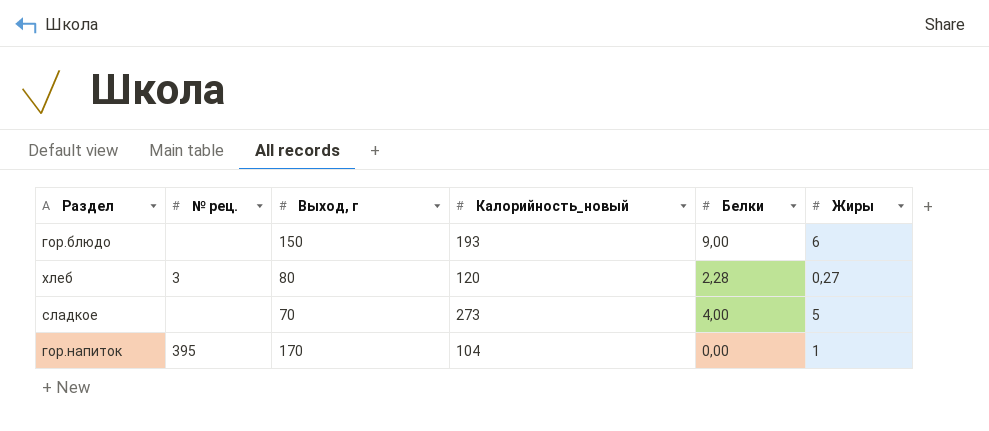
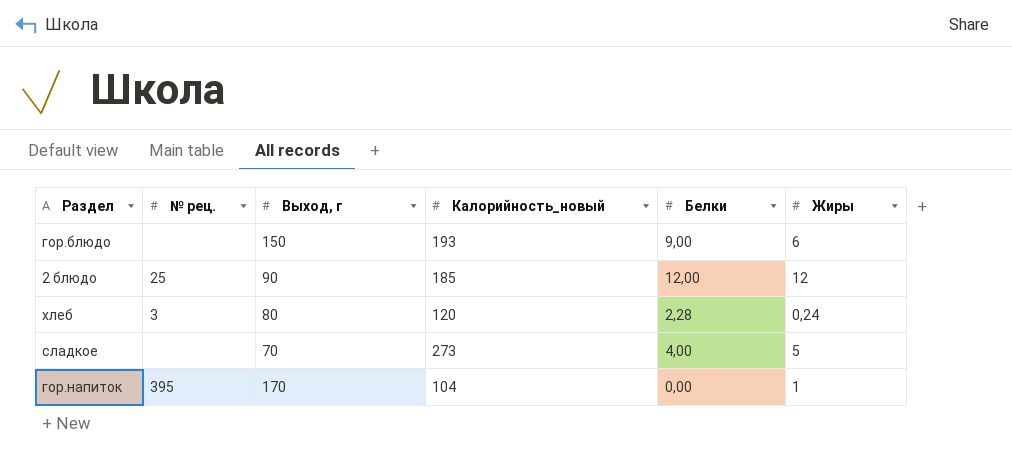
row 2 блюдо: none -> 25 | 90 | 185 | 12,00 | 12
хлеб | Жиры: 0,27 -> 0,24

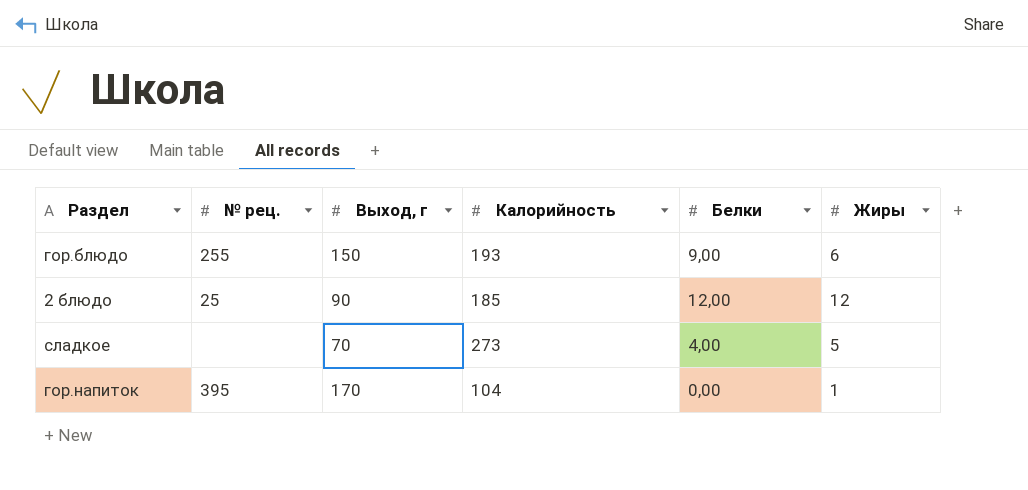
column name: Калорийность_новый -> Калорийность
row хлеб: 3 | 80 | 120 | 2,28 | 0,24 -> none
гор.блюдо | № рец.: none -> 255

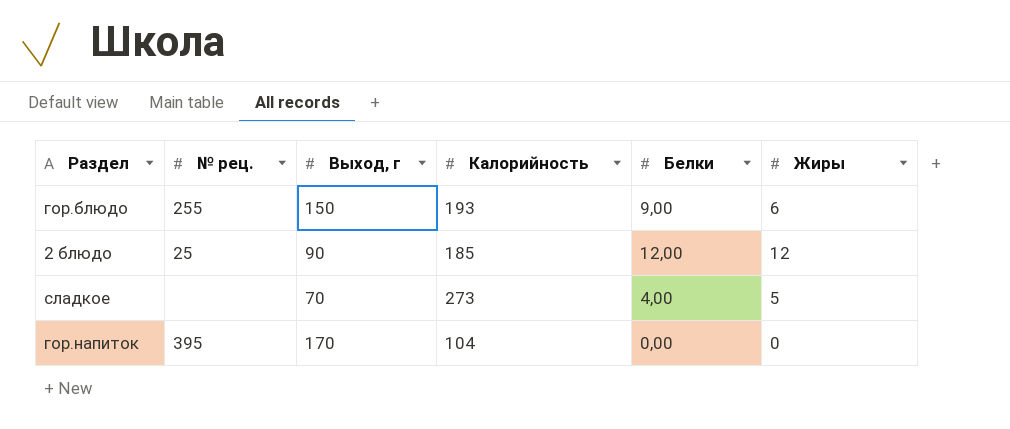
гор.напиток | Жиры: 1 -> 0

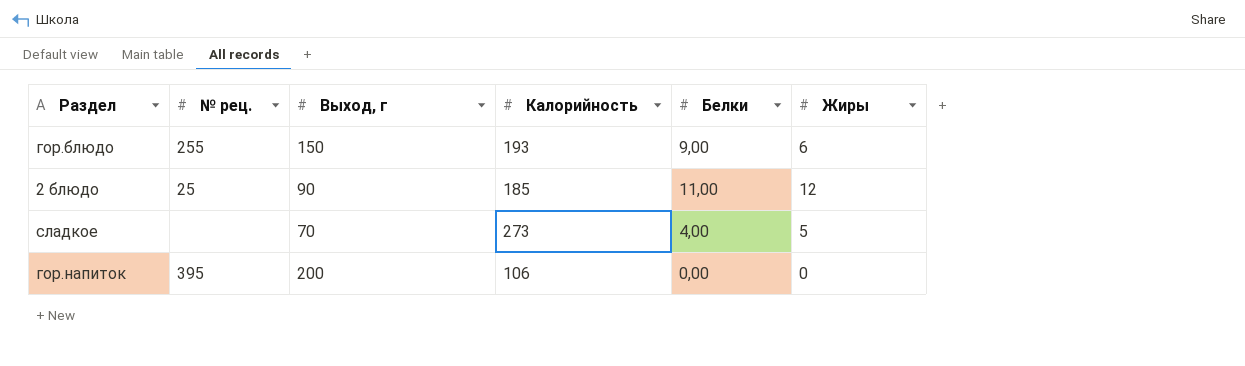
2 блюдо | Белки: 12,00 -> 11,00
гор.напиток | Выход, г: 170 -> 200
гор.напиток | Калорийность: 104 -> 106

